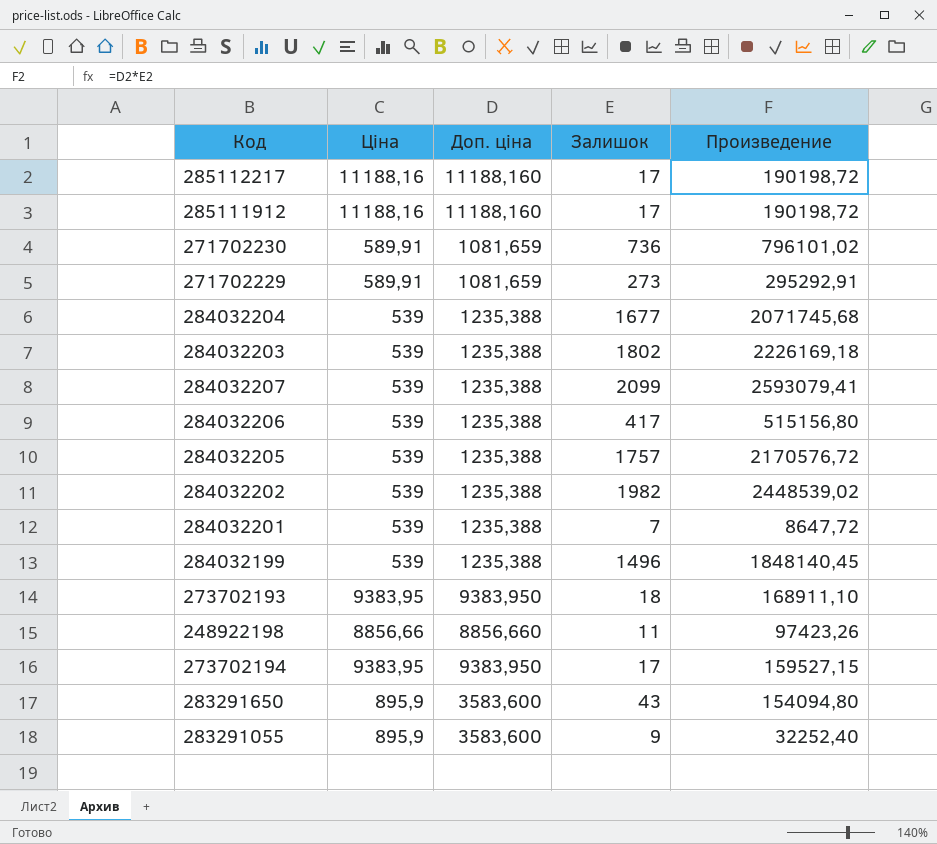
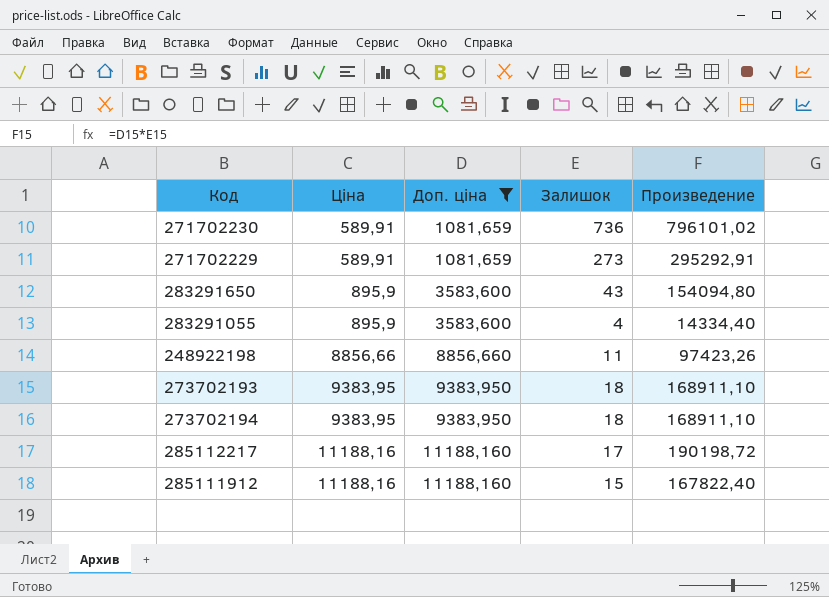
filter: none -> Доп. ціна != 1235,388
row order: none -> Ціна ascending
283291055 | Залишок: 9 -> 4
283291055 | Произведение: 32252,40 -> 14334,40
273702194 | Залишок: 17 -> 18
273702194 | Произведение: 159527,15 -> 168911,10
285111912 | Залишок: 17 -> 15
285111912 | Произведение: 190198,72 -> 167822,40

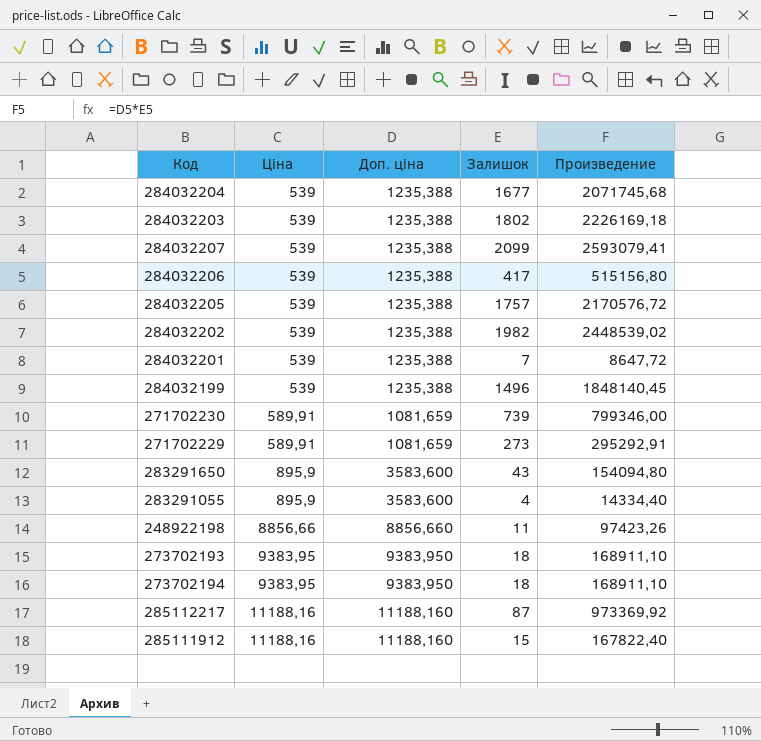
filter: Доп. ціна != 1235,388 -> none
271702230 | Залишок: 736 -> 739
271702230 | Произведение: 796101,02 -> 799346,00
285112217 | Залишок: 17 -> 87
285112217 | Произведение: 190198,72 -> 973369,92

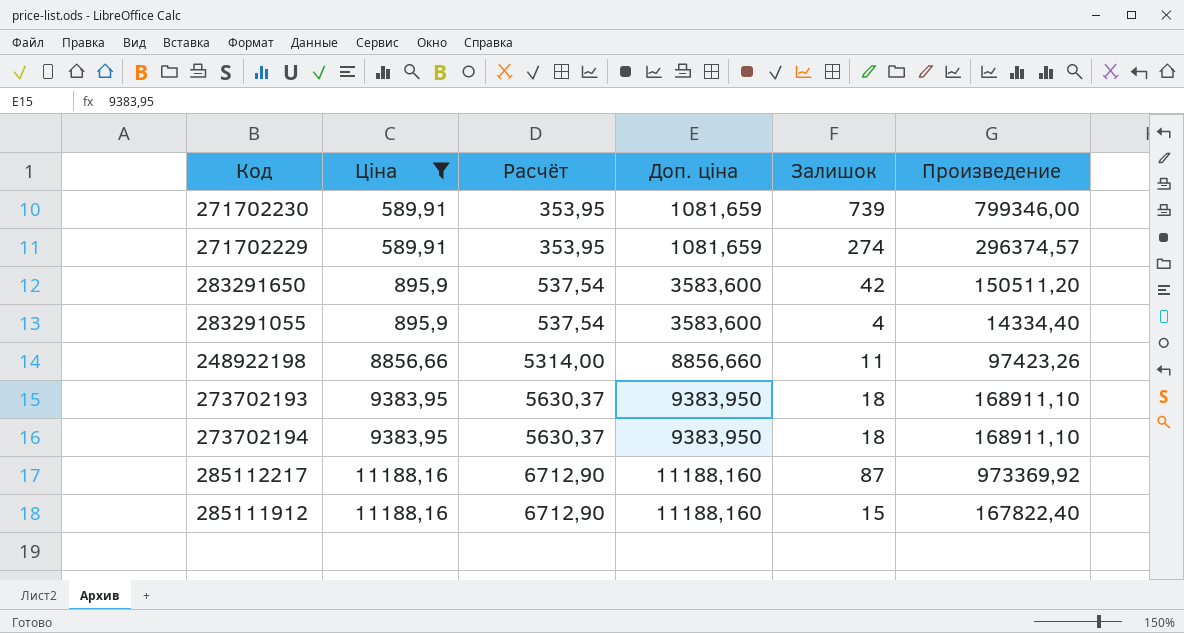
filter: none -> Ціна != 539
column Расчёт | formula: none -> [Ціна] * 0,6
271702229 | Залишок: 273 -> 274
271702229 | Произведение: 295292,91 -> 296374,57
283291650 | Залишок: 43 -> 42
283291650 | Произведение: 154094,80 -> 150511,20

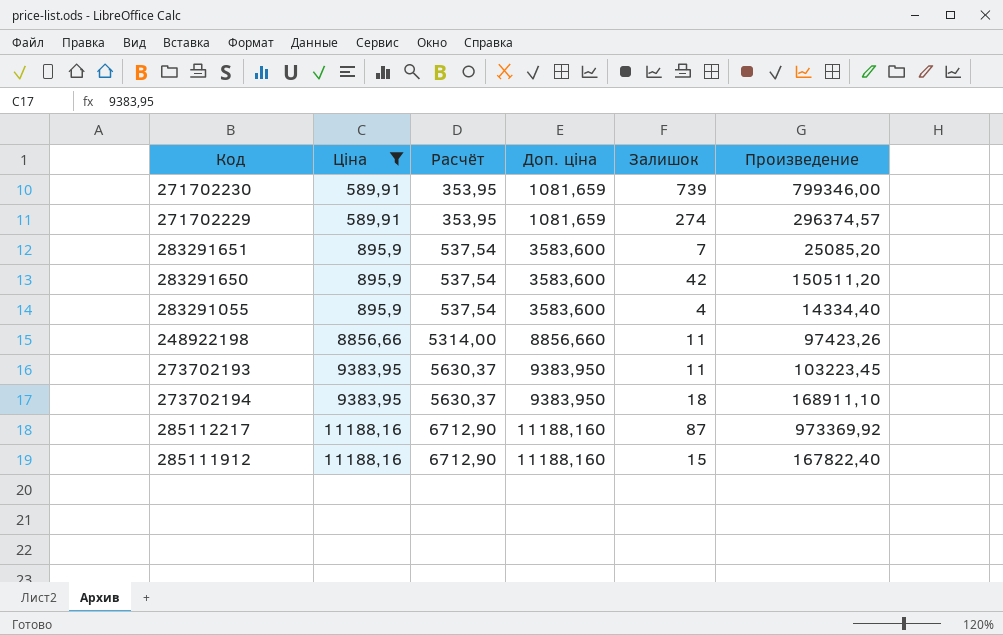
row 283291651: none -> 895,9 | 537,54 | 3583,600 | 7 | 25085,20
273702193 | Залишок: 18 -> 11
273702193 | Произведение: 168911,10 -> 103223,45

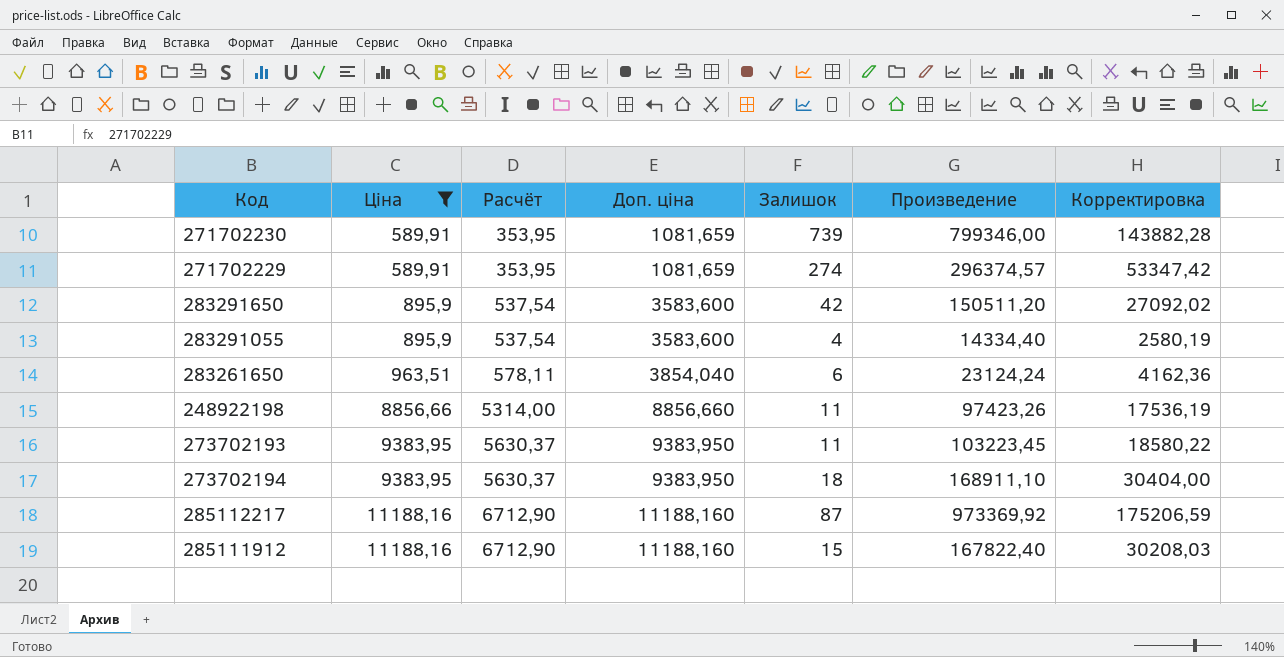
column Корректировка | formula: none -> [Произведение] * 0,18
row 283291651: 895,9 | 537,54 | 3583,600 | 7 | 25085,20 -> none
row 283261650: none -> 963,51 | 578,11 | 3854,040 | 6 | 23124,24 | 4162,36

